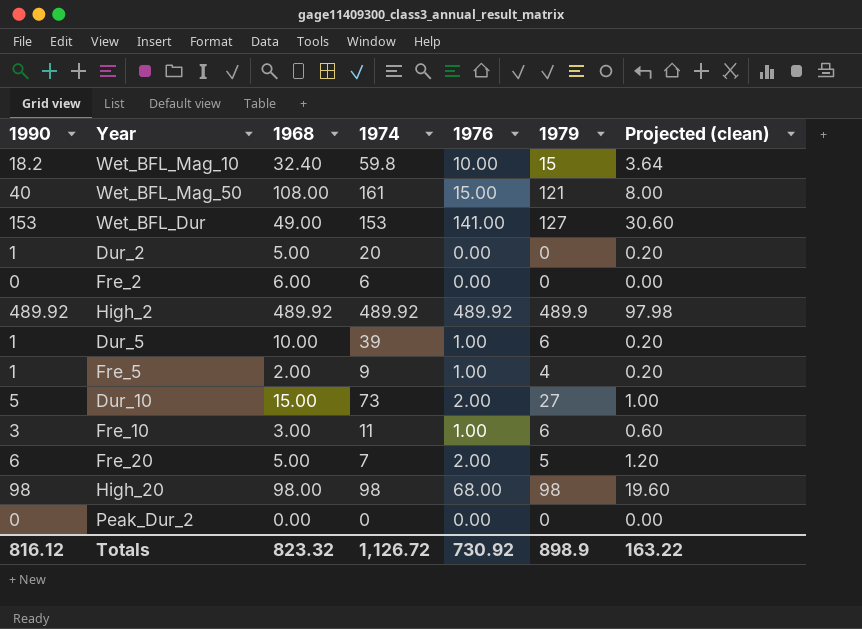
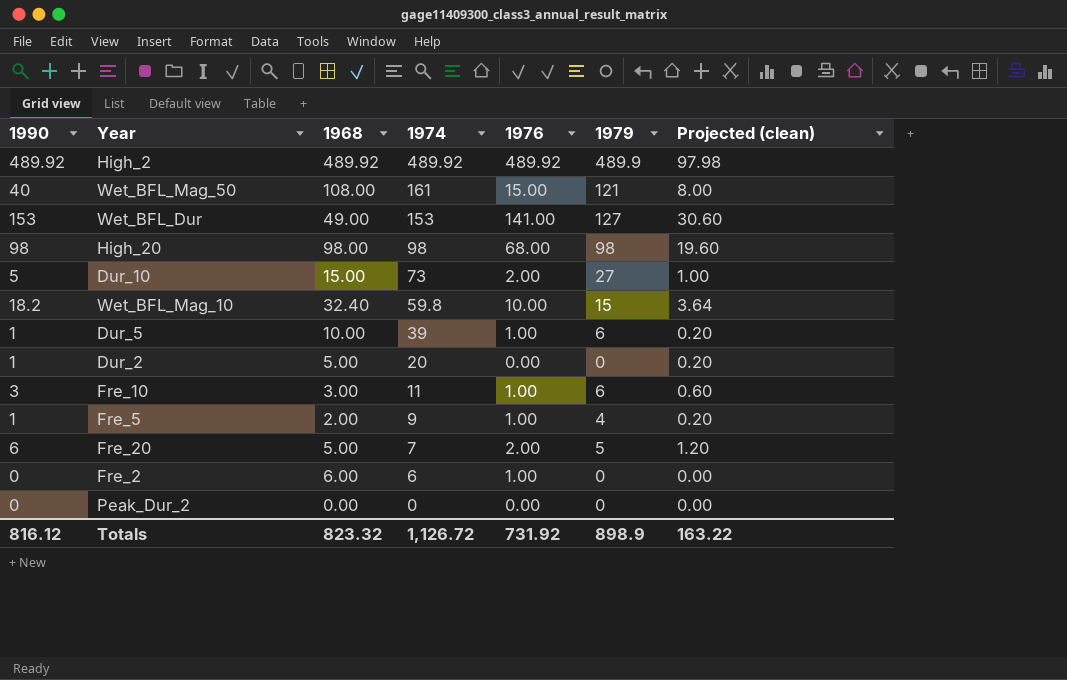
row order: none -> 1974 descending
Fre_2 | 1976: 0.00 -> 1.00
Totals | 1976: 730.92 -> 731.92

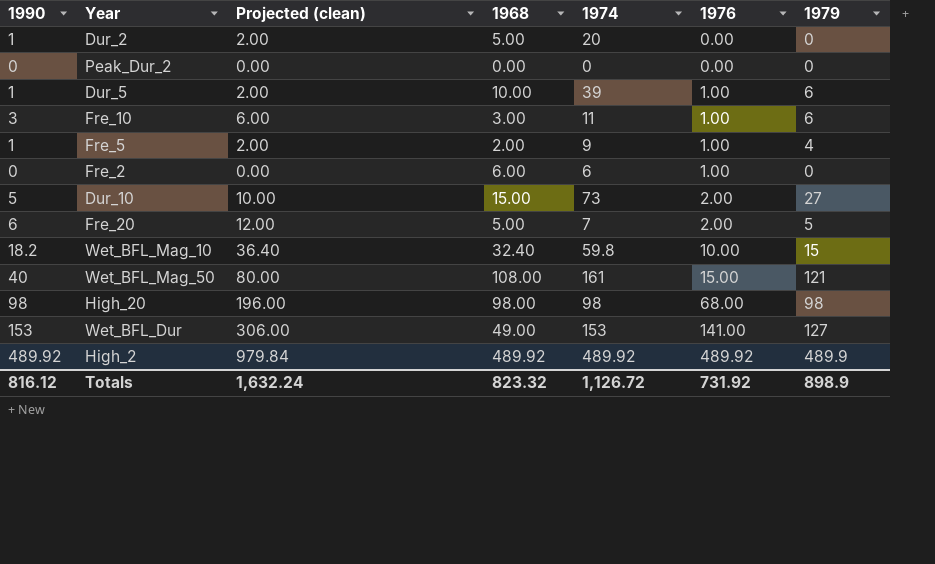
row order: 1974 descending -> 1976 ascending
column Projected (clean) | formula: [1990] * 0.2 -> [1990] * 2
column Projected (clean) | position: 7 -> 3
Totals | Projected (clean): 163.22 -> 1,632.24

